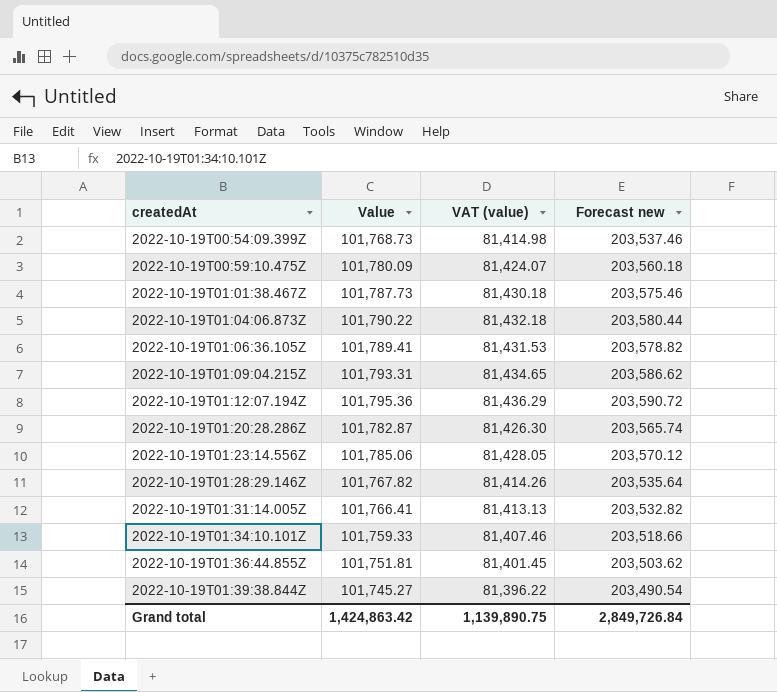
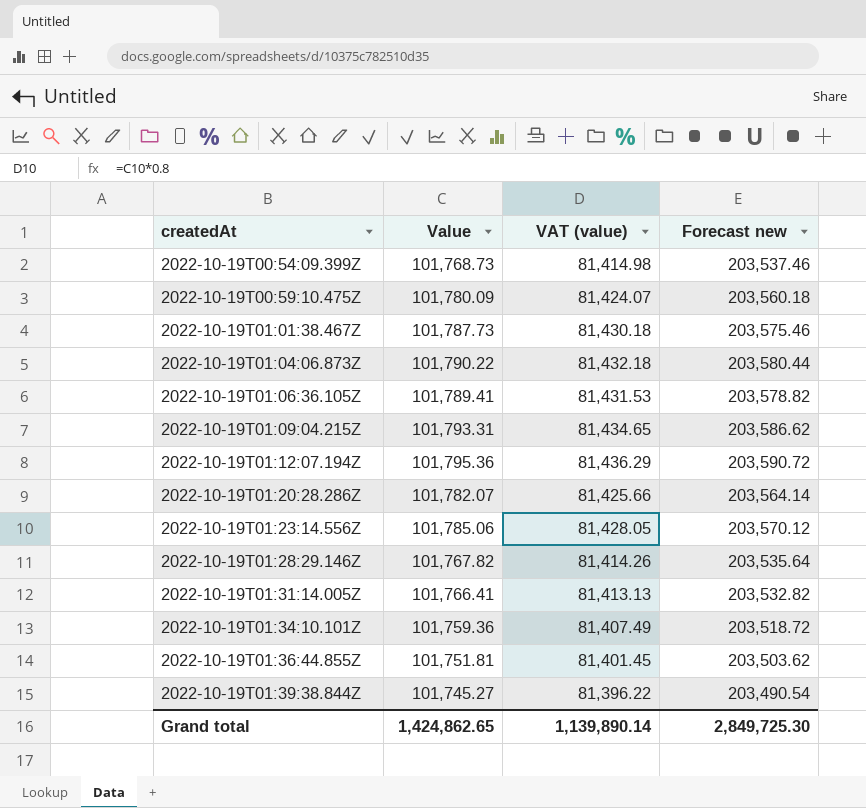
2022-10-19T01:20:28.286Z | Value: 101,782.87 -> 101,782.07
2022-10-19T01:20:28.286Z | VAT (value): 81,426.30 -> 81,425.66
2022-10-19T01:20:28.286Z | Forecast new: 203,565.74 -> 203,564.14
2022-10-19T01:34:10.101Z | Value: 101,759.33 -> 101,759.36
2022-10-19T01:34:10.101Z | VAT (value): 81,407.46 -> 81,407.49
2022-10-19T01:34:10.101Z | Forecast new: 203,518.66 -> 203,518.72
Grand total | Value: 1,424,863.42 -> 1,424,862.65
Grand total | VAT (value): 1,139,890.75 -> 1,139,890.14
Grand total | Forecast new: 2,849,726.84 -> 2,849,725.30

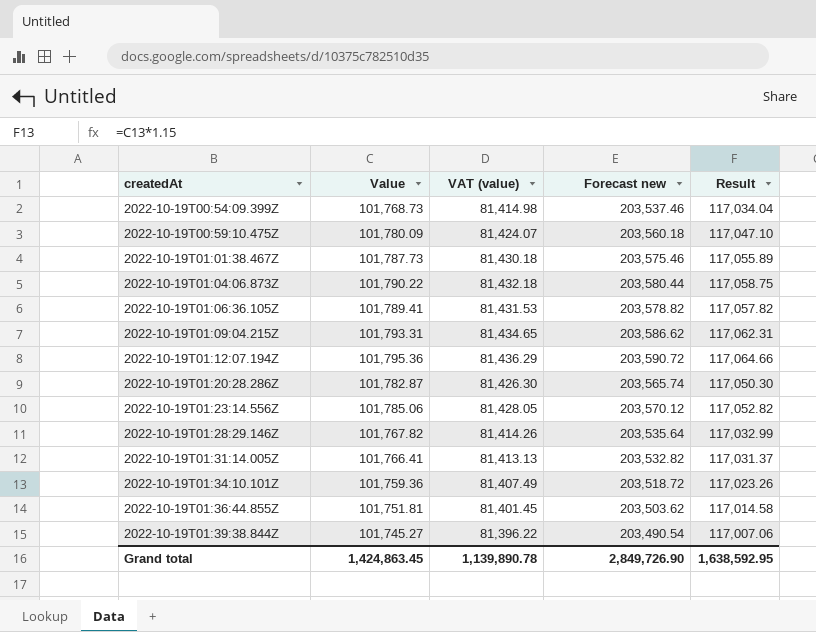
column Result | formula: none -> [Value] * 1.15
2022-10-19T01:20:28.286Z | Value: 101,782.07 -> 101,782.87
2022-10-19T01:20:28.286Z | VAT (value): 81,425.66 -> 81,426.30
2022-10-19T01:20:28.286Z | Forecast new: 203,564.14 -> 203,565.74
Grand total | Value: 1,424,862.65 -> 1,424,863.45
Grand total | VAT (value): 1,139,890.14 -> 1,139,890.78
Grand total | Forecast new: 2,849,725.30 -> 2,849,726.90

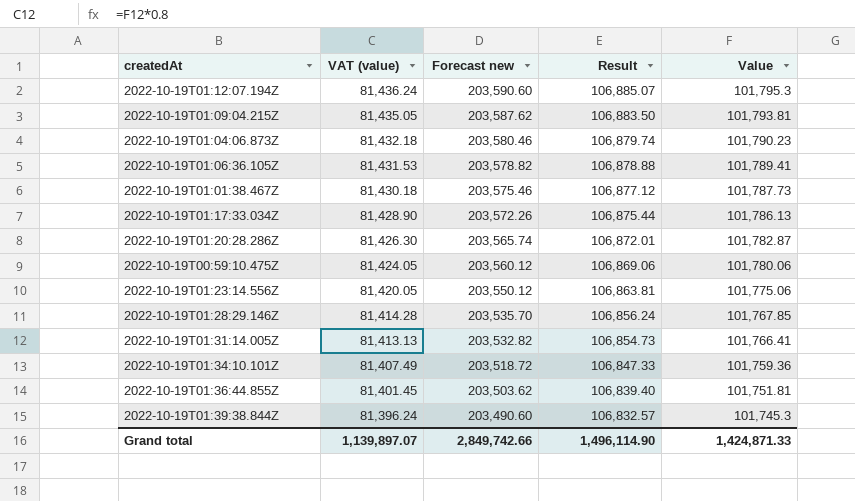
row order: createdAt ascending -> VAT (value) descending
column Result | formula: [Value] * 1.15 -> [Value] * 1.05
column Value | position: 2 -> 5
row 2022-10-19T00:54:09.399Z: 101,768.73 | 81,414.98 | 203,537.46 | 117,034.04 -> none
2022-10-19T01:12:07.194Z | VAT (value): 81,436.29 -> 81,436.24
2022-10-19T01:12:07.194Z | Forecast new: 203,590.72 -> 203,590.60
2022-10-19T01:12:07.194Z | Value: 101,795.36 -> 101,795.3
2022-10-19T01:09:04.215Z | VAT (value): 81,434.65 -> 81,435.05
2022-10-19T01:09:04.215Z | Forecast new: 203,586.62 -> 203,587.62
2022-10-19T01:09:04.215Z | Value: 101,793.31 -> 101,793.81
2022-10-19T01:04:06.873Z | Forecast new: 203,580.44 -> 203,580.46
2022-10-19T01:04:06.873Z | Value: 101,790.22 -> 101,790.23
row 2022-10-19T01:17:33.034Z: none -> 81,428.90 | 203,572.26 | 106,875.44 | 101,786.13
2022-10-19T00:59:10.475Z | VAT (value): 81,424.07 -> 81,424.05
2022-10-19T00:59:10.475Z | Forecast new: 203,560.18 -> 203,560.12
2022-10-19T00:59:10.475Z | Value: 101,780.09 -> 101,780.06
2022-10-19T01:23:14.556Z | VAT (value): 81,428.05 -> 81,420.05
2022-10-19T01:23:14.556Z | Forecast new: 203,570.12 -> 203,550.12
2022-10-19T01:23:14.556Z | Value: 101,785.06 -> 101,775.06
2022-10-19T01:28:29.146Z | VAT (value): 81,414.26 -> 81,414.28
2022-10-19T01:28:29.146Z | Forecast new: 203,535.64 -> 203,535.70
2022-10-19T01:28:29.146Z | Value: 101,767.82 -> 101,767.85
2022-10-19T01:39:38.844Z | VAT (value): 81,396.22 -> 81,396.24
2022-10-19T01:39:38.844Z | Forecast new: 203,490.54 -> 203,490.60
2022-10-19T01:39:38.844Z | Value: 101,745.27 -> 101,745.3
Grand total | VAT (value): 1,139,890.78 -> 1,139,897.07
Grand total | Forecast new: 2,849,726.90 -> 2,849,742.66
Grand total | Result: 1,638,592.95 -> 1,496,114.90
Grand total | Value: 1,424,863.45 -> 1,424,871.33

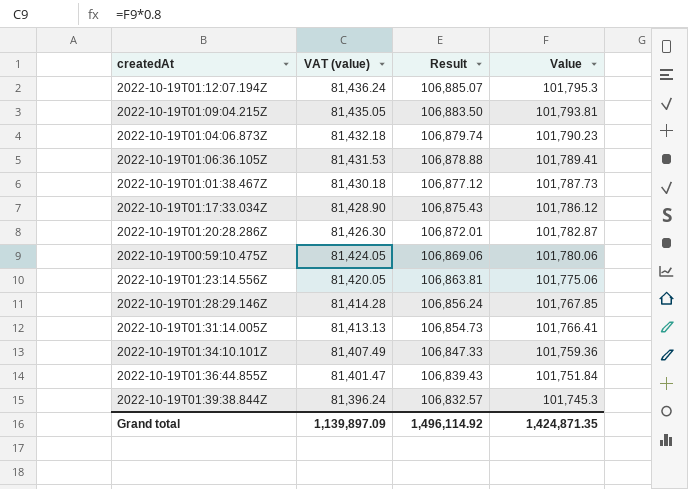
column Forecast new | formula: [Value] * 2 -> none
2022-10-19T01:17:33.034Z | Result: 106,875.44 -> 106,875.43
2022-10-19T01:17:33.034Z | Value: 101,786.13 -> 101,786.12
2022-10-19T01:36:44.855Z | VAT (value): 81,401.45 -> 81,401.47
2022-10-19T01:36:44.855Z | Result: 106,839.40 -> 106,839.43
2022-10-19T01:36:44.855Z | Value: 101,751.81 -> 101,751.84
Grand total | VAT (value): 1,139,897.07 -> 1,139,897.09
Grand total | Result: 1,496,114.90 -> 1,496,114.92
Grand total | Value: 1,424,871.33 -> 1,424,871.35

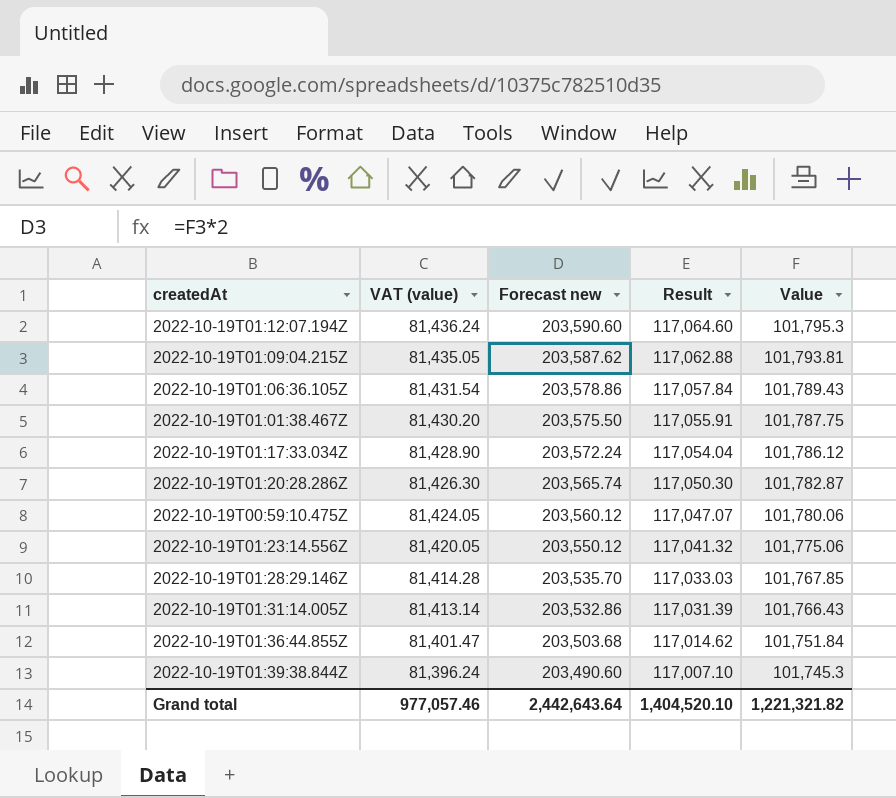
column Forecast new | formula: none -> [Value] * 2
column Result | formula: [Value] * 1.05 -> [Value] * 1.15
row 2022-10-19T01:04:06.873Z: 81,432.18 | 106,879.74 | 101,790.23 -> none
row 2022-10-19T01:34:10.101Z: 81,407.49 | 106,847.33 | 101,759.36 -> none
2022-10-19T01:06:36.105Z | VAT (value): 81,431.53 -> 81,431.54
2022-10-19T01:06:36.105Z | Value: 101,789.41 -> 101,789.43
2022-10-19T01:01:38.467Z | VAT (value): 81,430.18 -> 81,430.20
2022-10-19T01:01:38.467Z | Value: 101,787.73 -> 101,787.75
2022-10-19T01:31:14.005Z | VAT (value): 81,413.13 -> 81,413.14
2022-10-19T01:31:14.005Z | Value: 101,766.41 -> 101,766.43
Grand total | VAT (value): 1,139,897.09 -> 977,057.46
Grand total | Result: 1,496,114.92 -> 1,404,520.10
Grand total | Value: 1,424,871.35 -> 1,221,321.82

